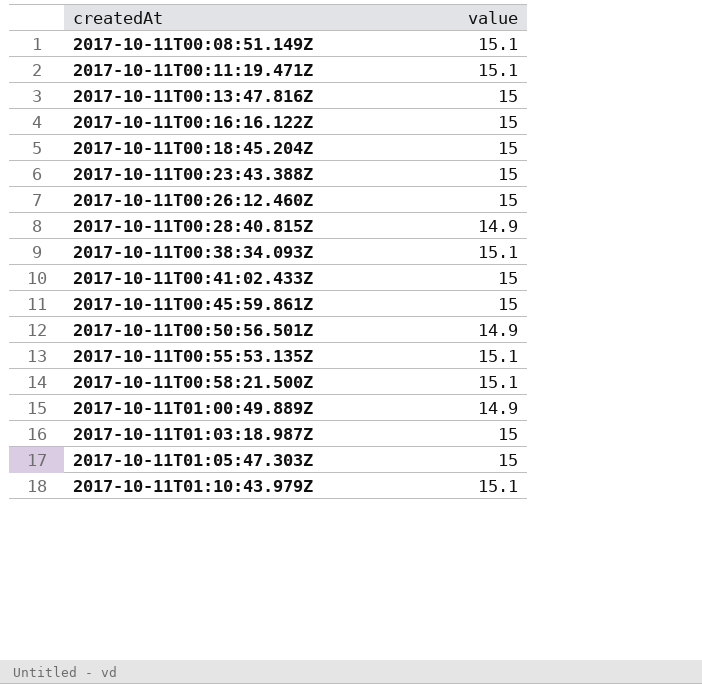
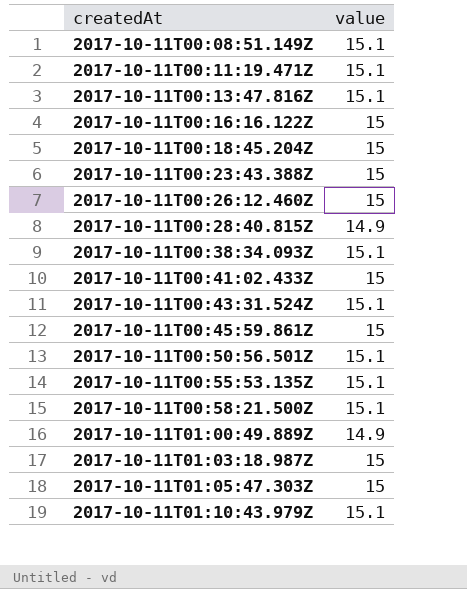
2017-10-11T00:13:47.816Z | value: 15 -> 15.1
row 2017-10-11T00:43:31.524Z: none -> 15.1
2017-10-11T00:50:56.501Z | value: 14.9 -> 15.1

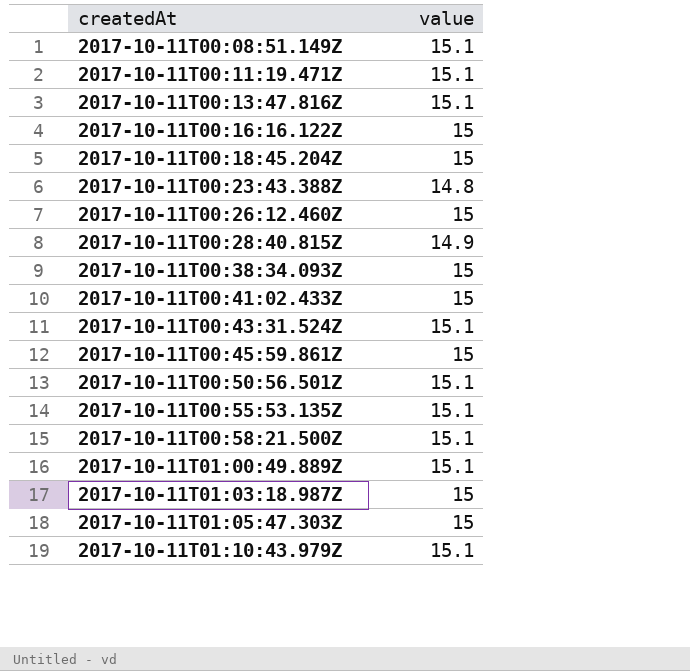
2017-10-11T00:23:43.388Z | value: 15 -> 14.8
2017-10-11T00:38:34.093Z | value: 15.1 -> 15
2017-10-11T01:00:49.889Z | value: 14.9 -> 15.1

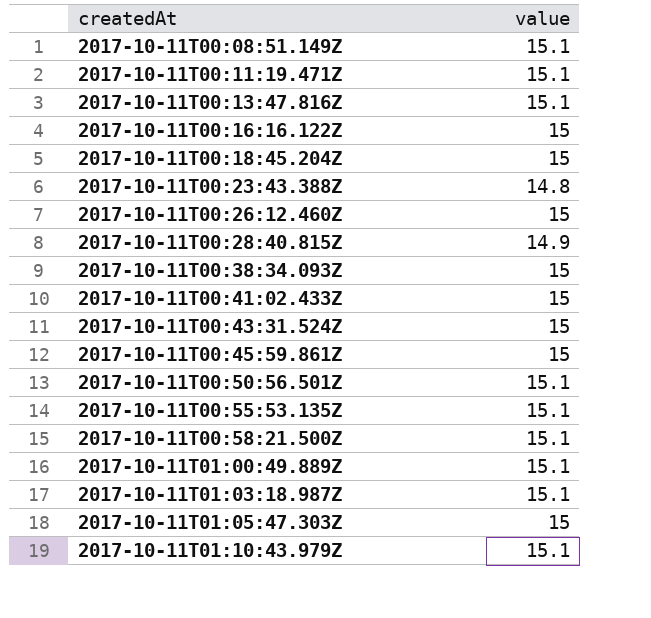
2017-10-11T00:43:31.524Z | value: 15.1 -> 15
2017-10-11T01:03:18.987Z | value: 15 -> 15.1

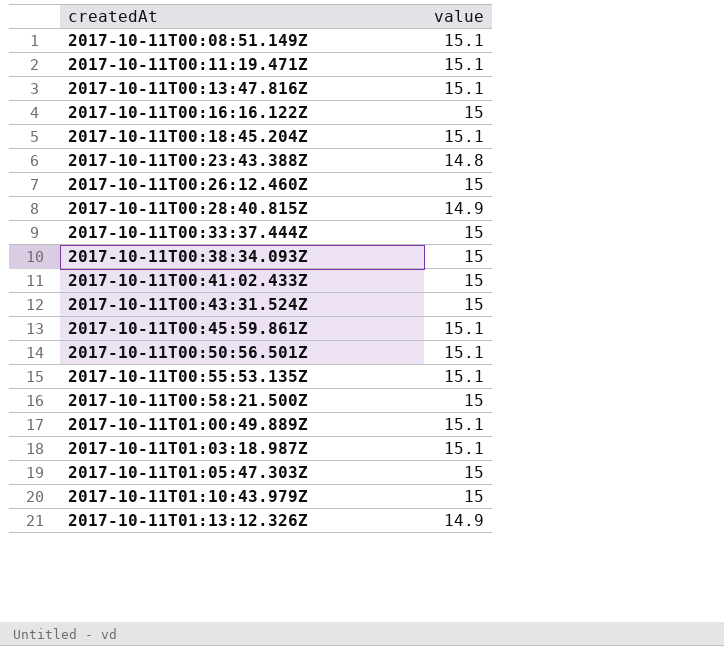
2017-10-11T00:18:45.204Z | value: 15 -> 15.1
row 2017-10-11T00:33:37.444Z: none -> 15
2017-10-11T00:45:59.861Z | value: 15 -> 15.1
2017-10-11T00:58:21.500Z | value: 15.1 -> 15
2017-10-11T01:10:43.979Z | value: 15.1 -> 15
row 2017-10-11T01:13:12.326Z: none -> 14.9

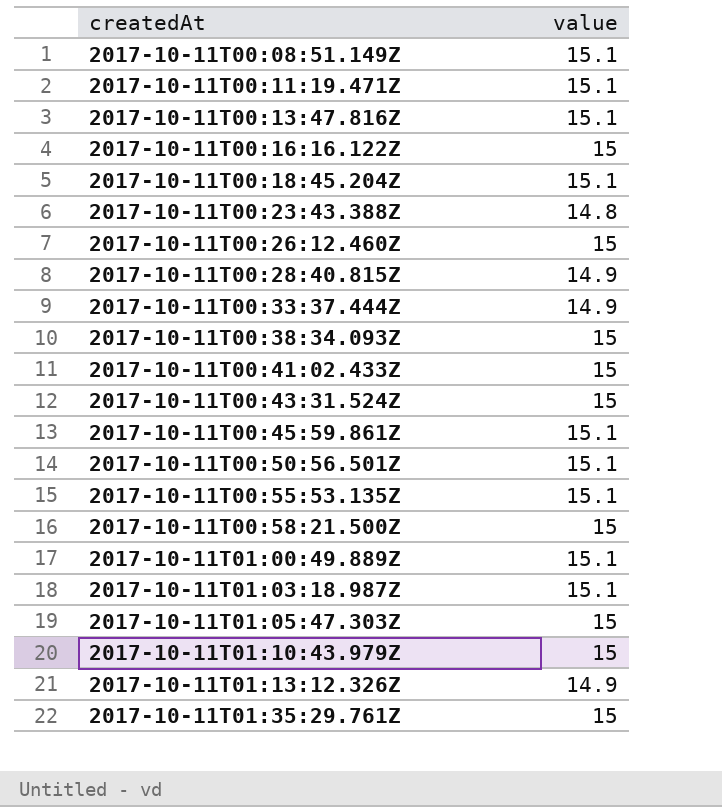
2017-10-11T00:33:37.444Z | value: 15 -> 14.9
row 2017-10-11T01:35:29.761Z: none -> 15

